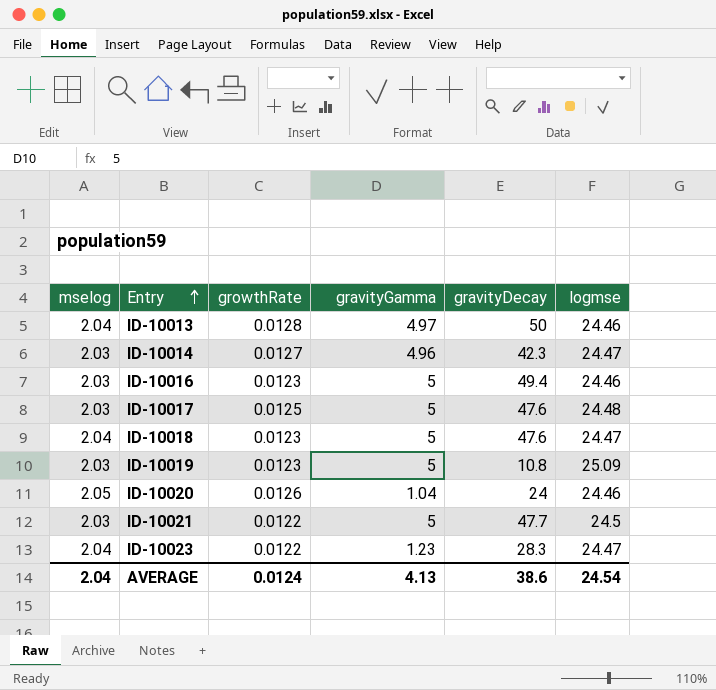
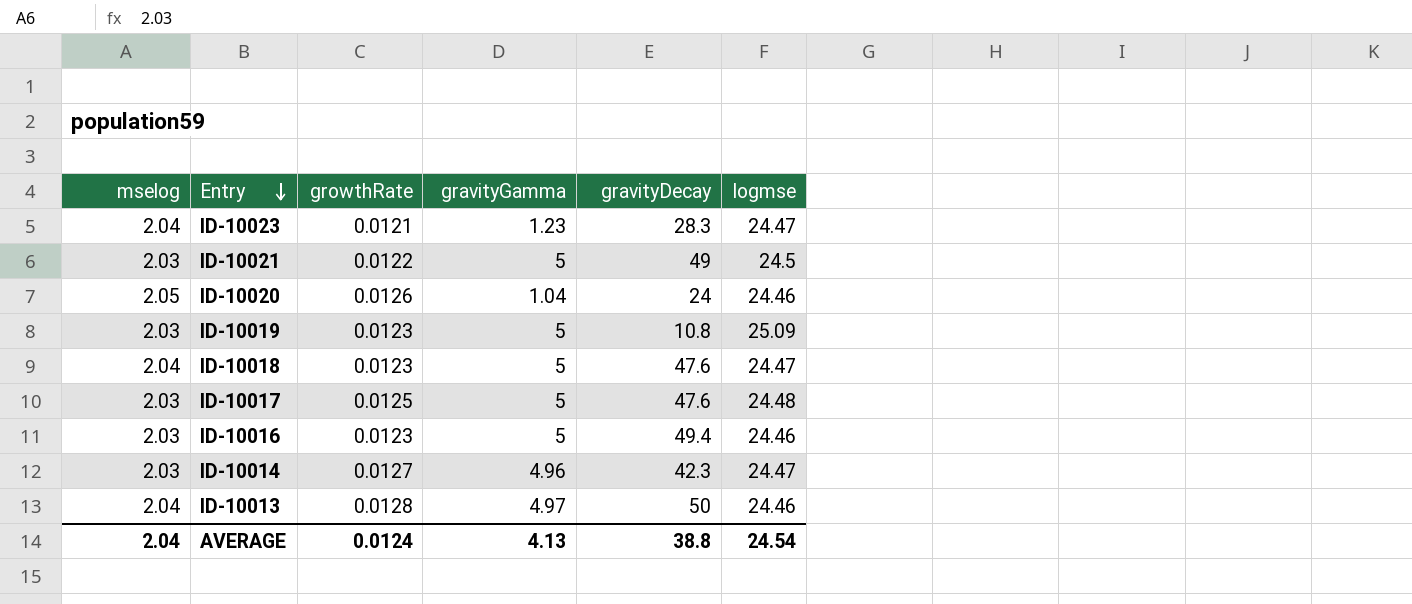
row order: Entry ascending -> Entry descending
ID-10023 | growthRate: 0.0122 -> 0.0121
ID-10021 | gravityDecay: 47.7 -> 49
AVERAGE | gravityDecay: 38.6 -> 38.8

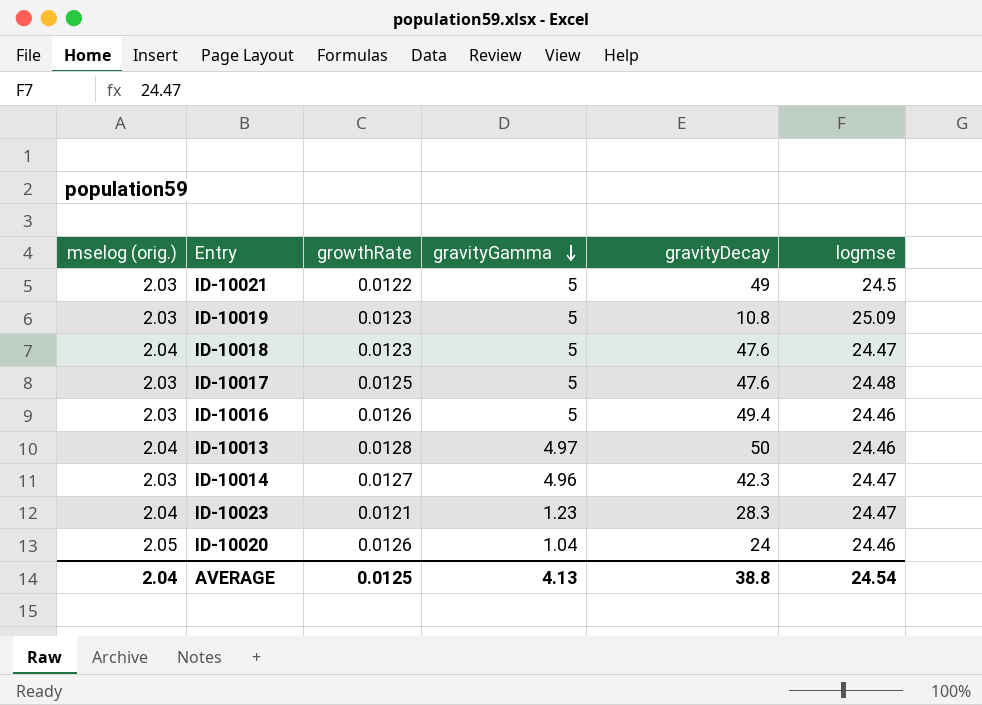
row order: Entry descending -> gravityGamma descending
column name: mselog -> mselog (orig.)
ID-10016 | growthRate: 0.0123 -> 0.0126
AVERAGE | growthRate: 0.0124 -> 0.0125

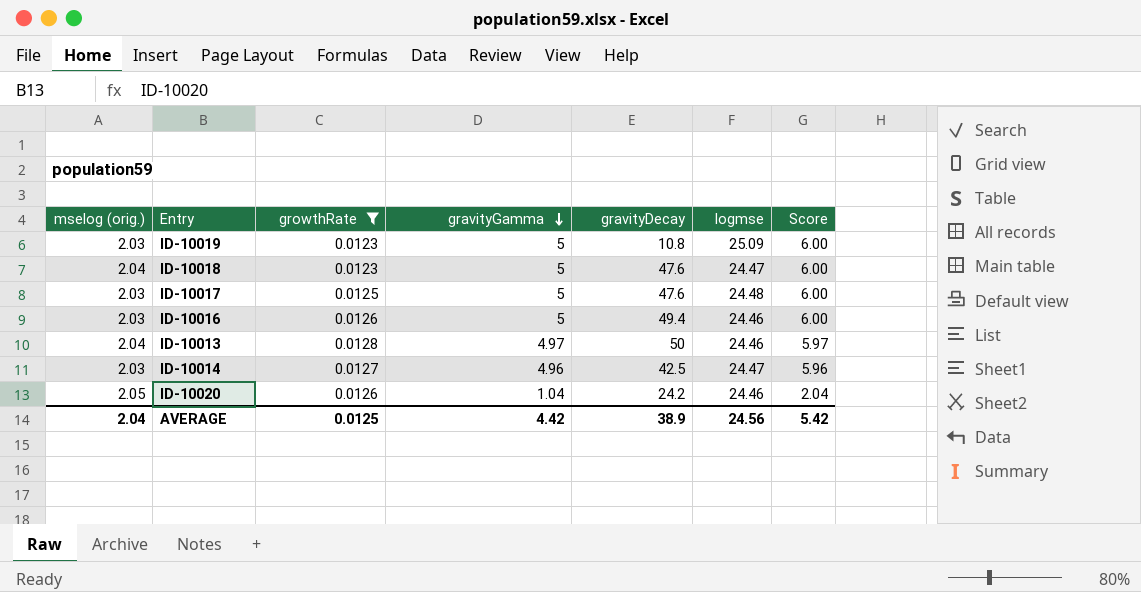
filter: none -> growthRate >= 0.0123
column Score | formula: none -> [gravityGamma] + 1
ID-10014 | gravityDecay: 42.3 -> 42.5
ID-10020 | gravityDecay: 24 -> 24.2
AVERAGE | gravityGamma: 4.13 -> 4.42
AVERAGE | gravityDecay: 38.8 -> 38.9
AVERAGE | logmse: 24.54 -> 24.56

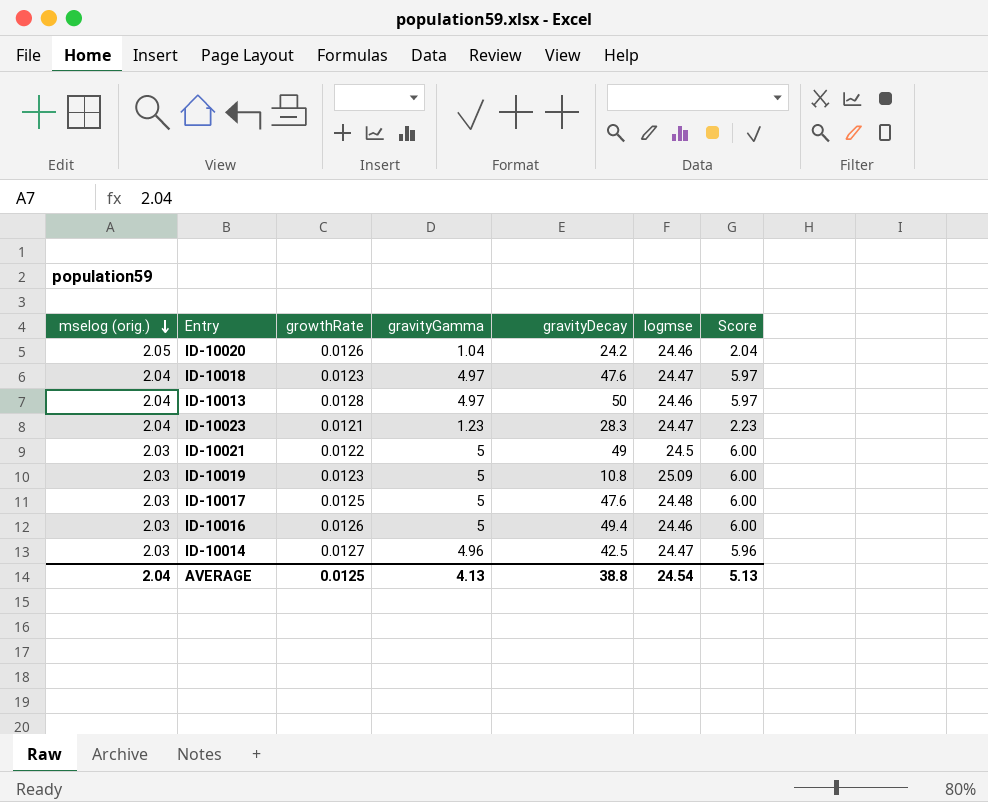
filter: growthRate >= 0.0123 -> none
row order: gravityGamma descending -> mselog (orig.) descending
ID-10018 | gravityGamma: 5 -> 4.97
ID-10018 | Score: 6.00 -> 5.97
AVERAGE | gravityGamma: 4.42 -> 4.13
AVERAGE | gravityDecay: 38.9 -> 38.8
AVERAGE | logmse: 24.56 -> 24.54
AVERAGE | Score: 5.42 -> 5.13

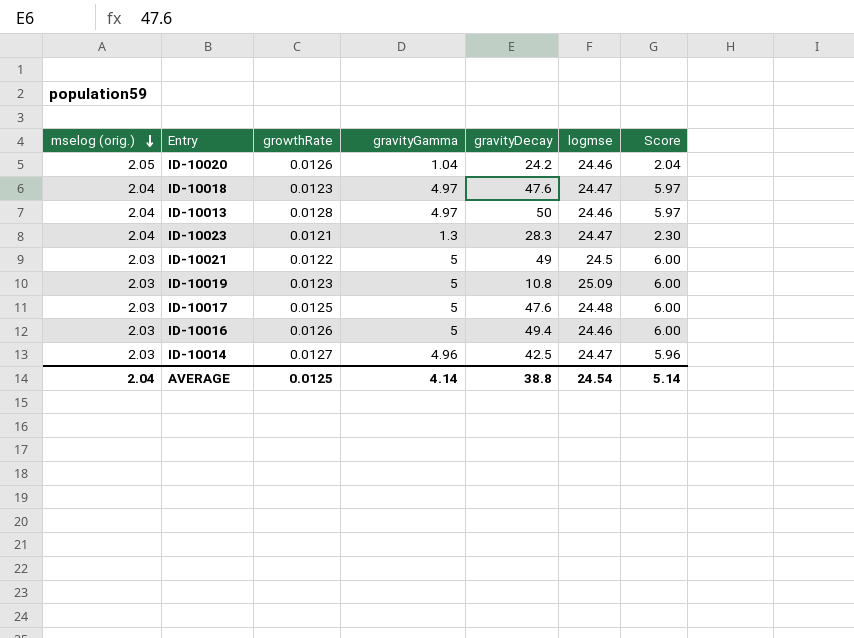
ID-10023 | gravityGamma: 1.23 -> 1.3
ID-10023 | Score: 2.23 -> 2.30
AVERAGE | gravityGamma: 4.13 -> 4.14
AVERAGE | Score: 5.13 -> 5.14

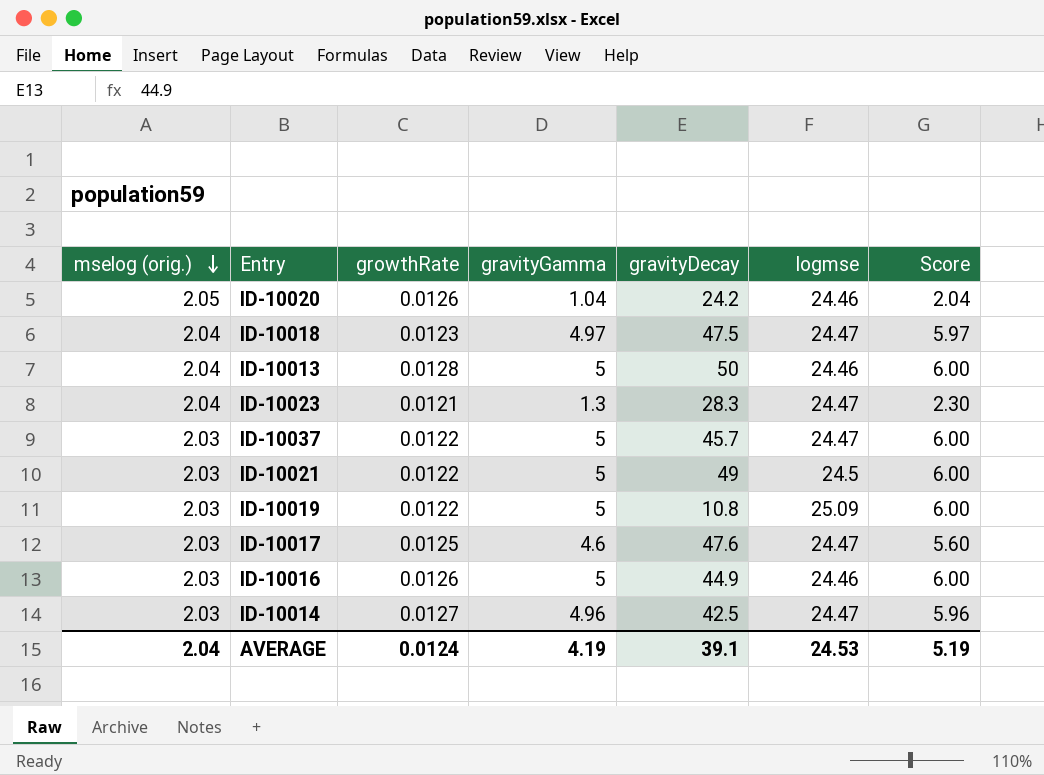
ID-10018 | gravityDecay: 47.6 -> 47.5
ID-10013 | gravityGamma: 4.97 -> 5
ID-10013 | Score: 5.97 -> 6.00
row ID-10037: none -> 2.03 | 0.0122 | 5 | 45.7 | 24.47 | 6.00
ID-10019 | growthRate: 0.0123 -> 0.0122
ID-10017 | gravityGamma: 5 -> 4.6
ID-10017 | logmse: 24.48 -> 24.47
ID-10017 | Score: 6.00 -> 5.60
ID-10016 | gravityDecay: 49.4 -> 44.9
AVERAGE | growthRate: 0.0125 -> 0.0124
AVERAGE | gravityGamma: 4.14 -> 4.19
AVERAGE | gravityDecay: 38.8 -> 39.1
AVERAGE | logmse: 24.54 -> 24.53
AVERAGE | Score: 5.14 -> 5.19

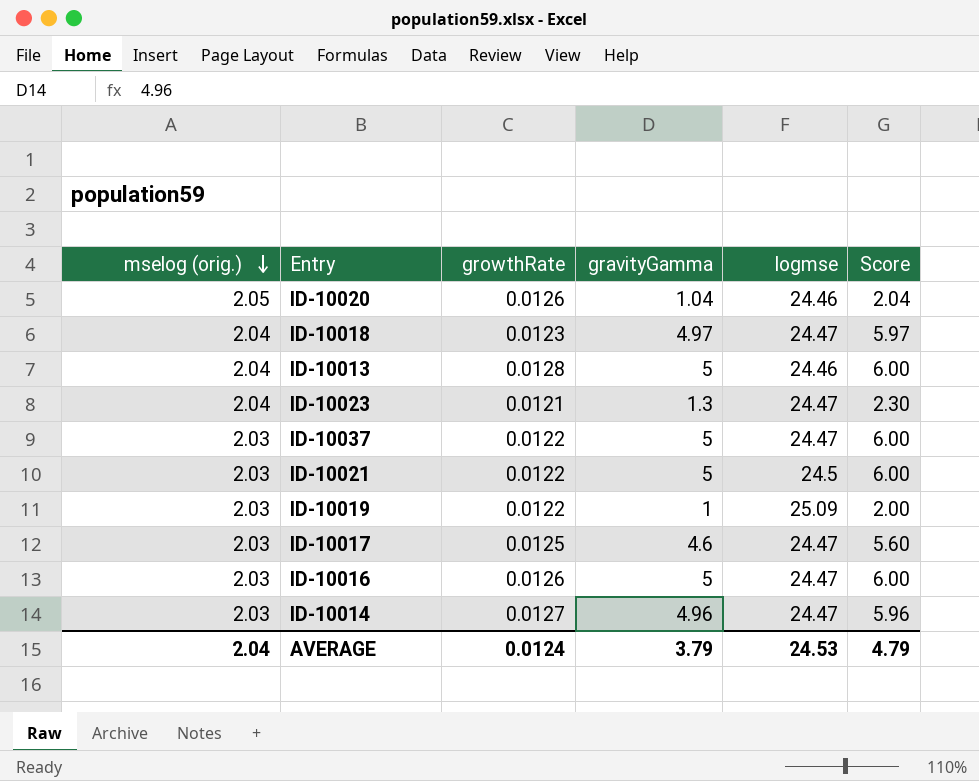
column gravityDecay | position: 5 -> none
ID-10019 | gravityGamma: 5 -> 1
ID-10019 | Score: 6.00 -> 2.00
ID-10016 | logmse: 24.46 -> 24.47
AVERAGE | gravityGamma: 4.19 -> 3.79
AVERAGE | Score: 5.19 -> 4.79

